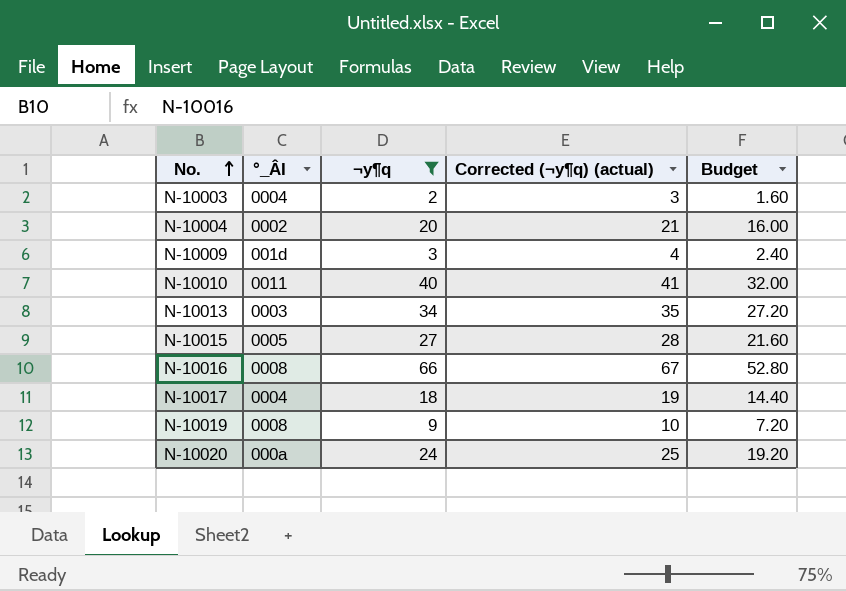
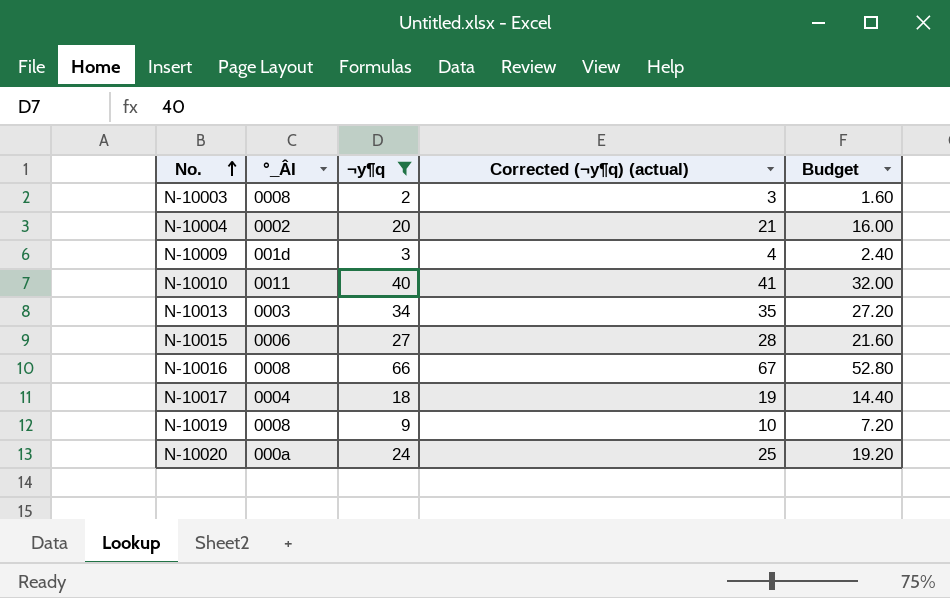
N-10003 | °_ÂI: 0004 -> 0008
N-10015 | °_ÂI: 0005 -> 0006

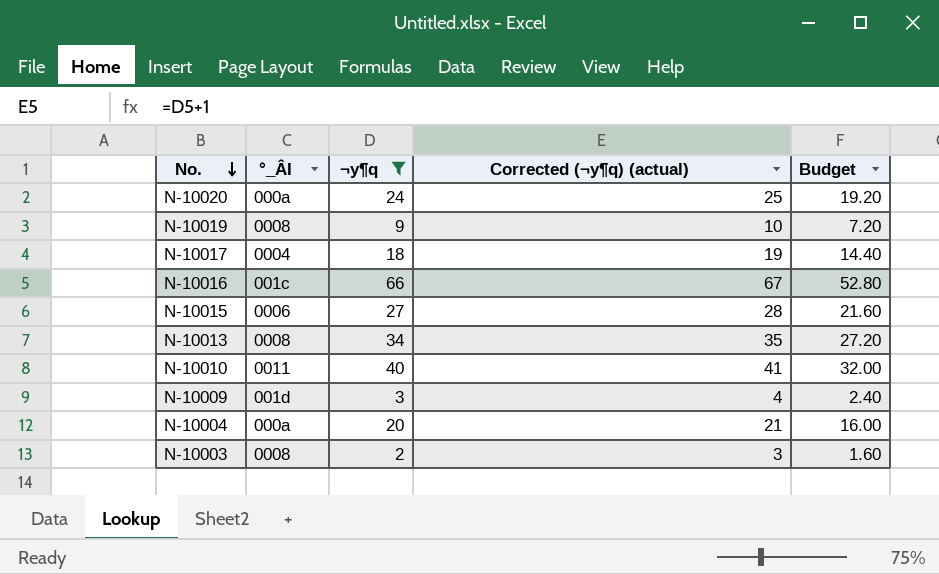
row order: No. ascending -> No. descending
N-10016 | °_ÂI: 0008 -> 001c
N-10013 | °_ÂI: 0003 -> 0008
N-10004 | °_ÂI: 0002 -> 000a

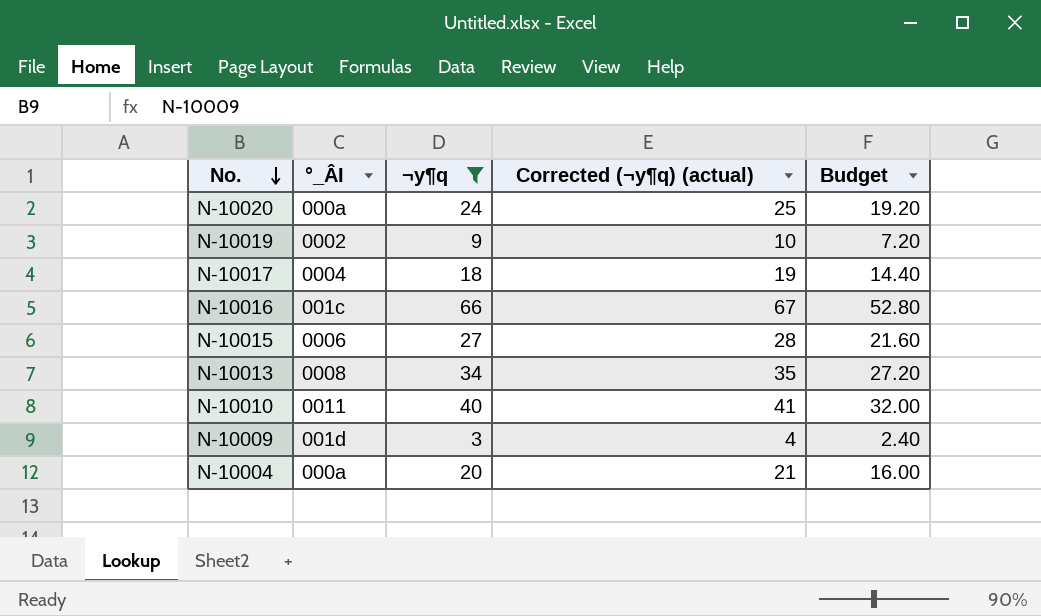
row N-10003: 0008 | 2 | 3 | 1.60 -> none
N-10019 | °_ÂI: 0008 -> 0002

